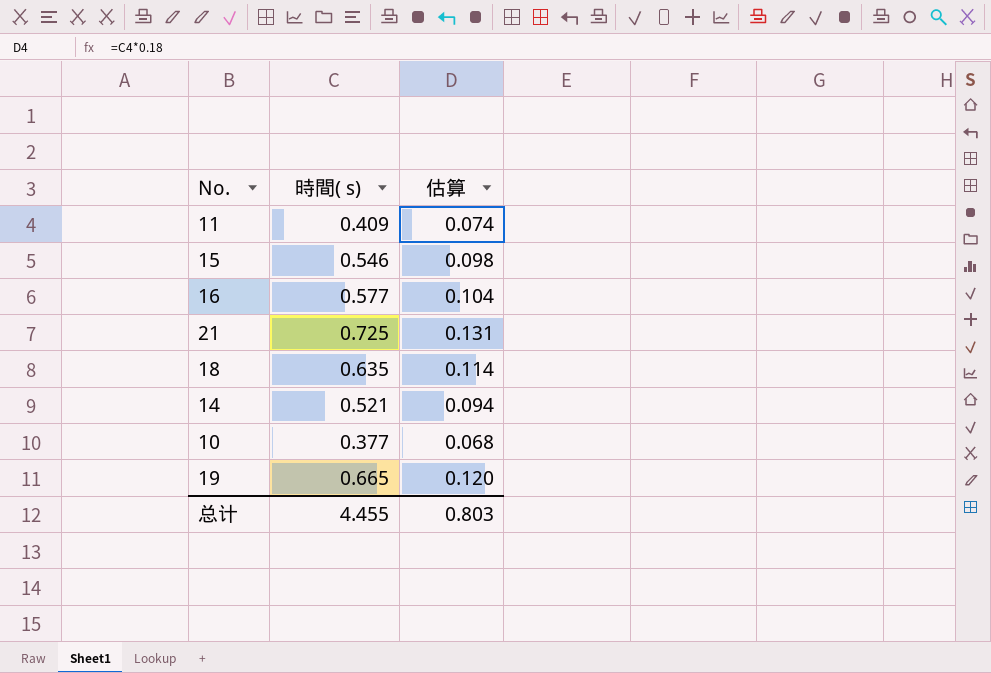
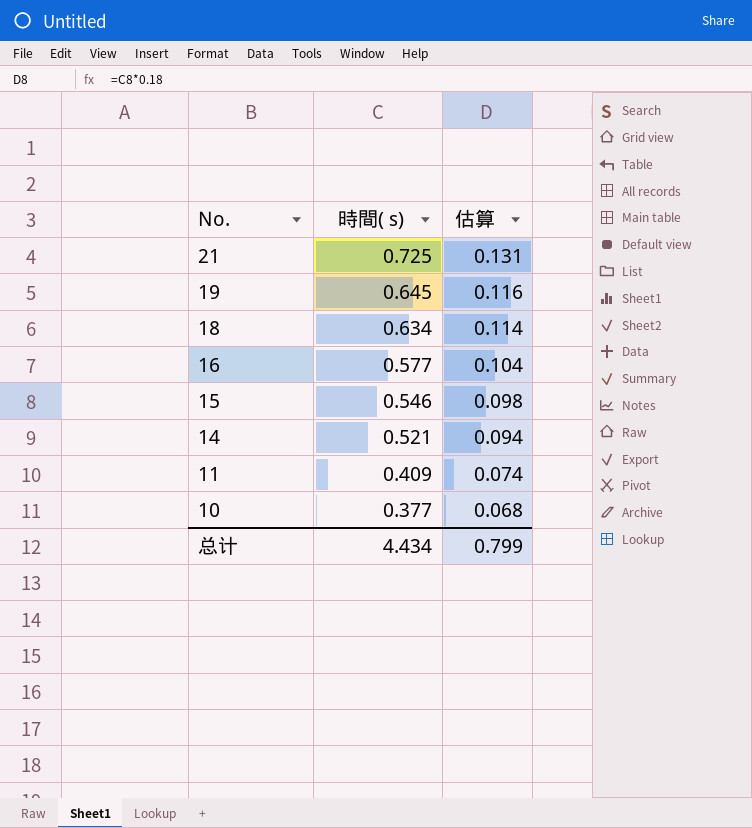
row order: none -> No. descending
19 | 時間( s): 0.665 -> 0.645
19 | 估算: 0.120 -> 0.116
18 | 時間( s): 0.635 -> 0.634
总计 | 時間( s): 4.455 -> 4.434
总计 | 估算: 0.803 -> 0.799

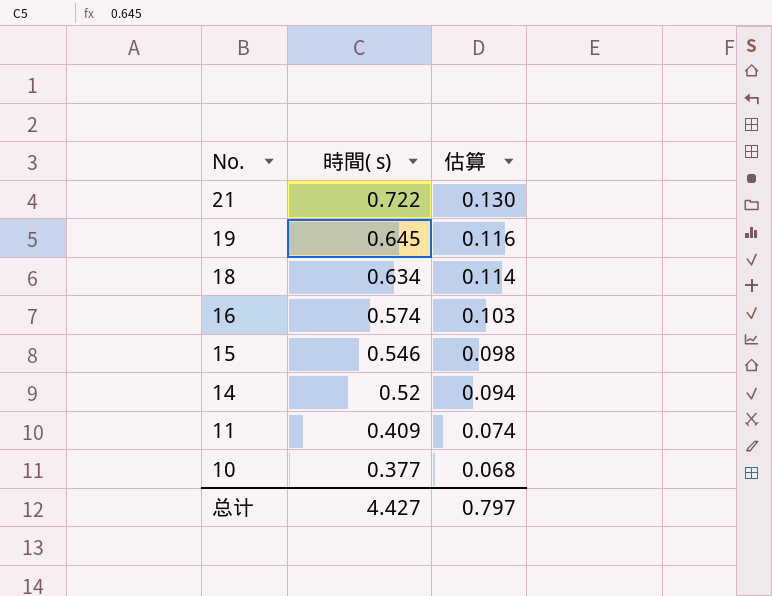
21 | 時間( s): 0.725 -> 0.722
21 | 估算: 0.131 -> 0.130
16 | 時間( s): 0.577 -> 0.574
16 | 估算: 0.104 -> 0.103
14 | 時間( s): 0.521 -> 0.52
总计 | 時間( s): 4.434 -> 4.427
总计 | 估算: 0.799 -> 0.797

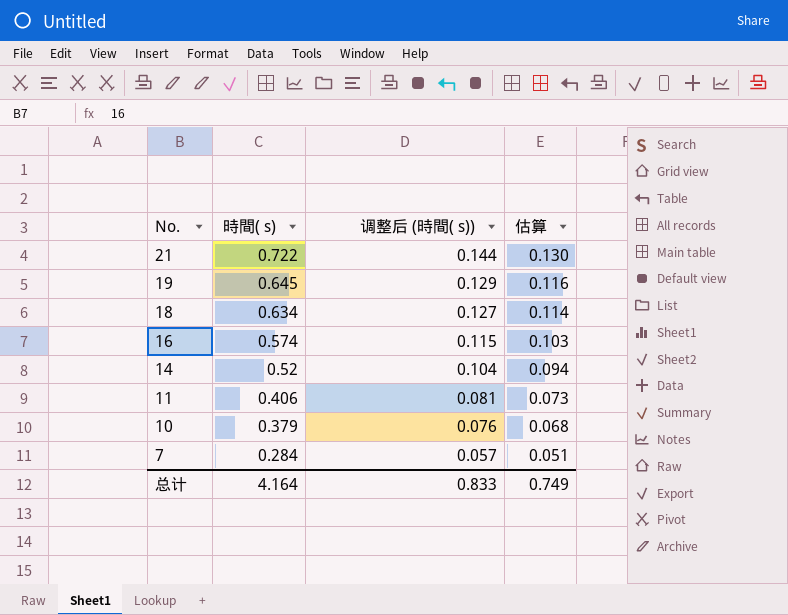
column 调整后 (時間( s)) | formula: none -> [時間( s)] * 0.2
row 15: 0.546 | 0.098 -> none
11 | 時間( s): 0.409 -> 0.406
11 | 估算: 0.074 -> 0.073
10 | 時間( s): 0.377 -> 0.379
row 7: none -> 0.284 | 0.057 | 0.051
总计 | 時間( s): 4.427 -> 4.164
总计 | 估算: 0.797 -> 0.749

